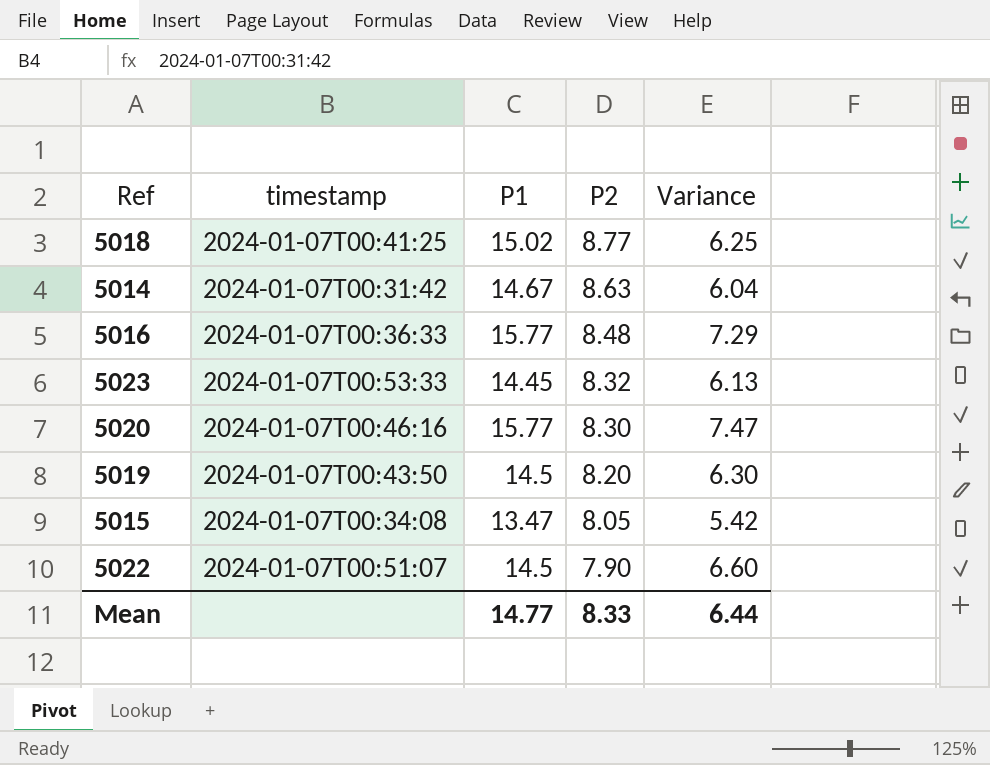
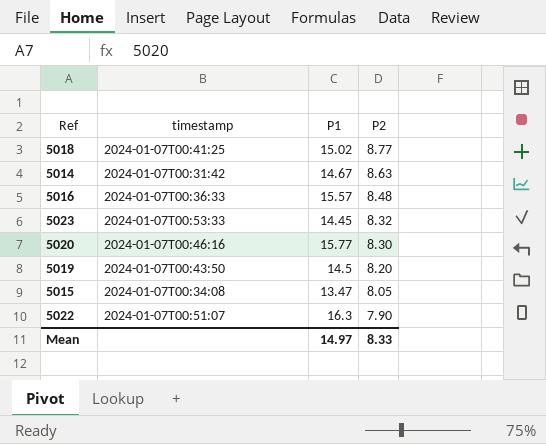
column Variance | formula: [P1] - [P2] -> none
5016 | P1: 15.77 -> 15.57
5022 | P1: 14.5 -> 16.3
Mean | P1: 14.77 -> 14.97

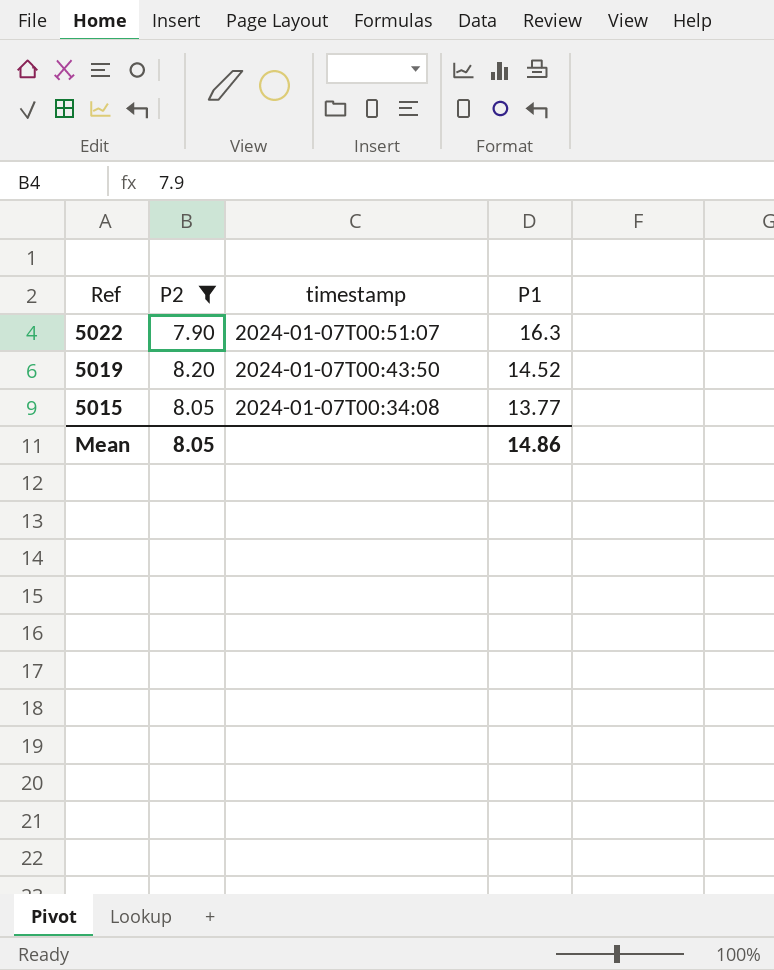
filter: none -> P2 <= 8.20
row order: P2 descending -> Ref descending
column P2 | position: 4 -> 2
5019 | P1: 14.5 -> 14.52
5015 | P1: 13.47 -> 13.77
Mean | P2: 8.33 -> 8.05
Mean | P1: 14.97 -> 14.86

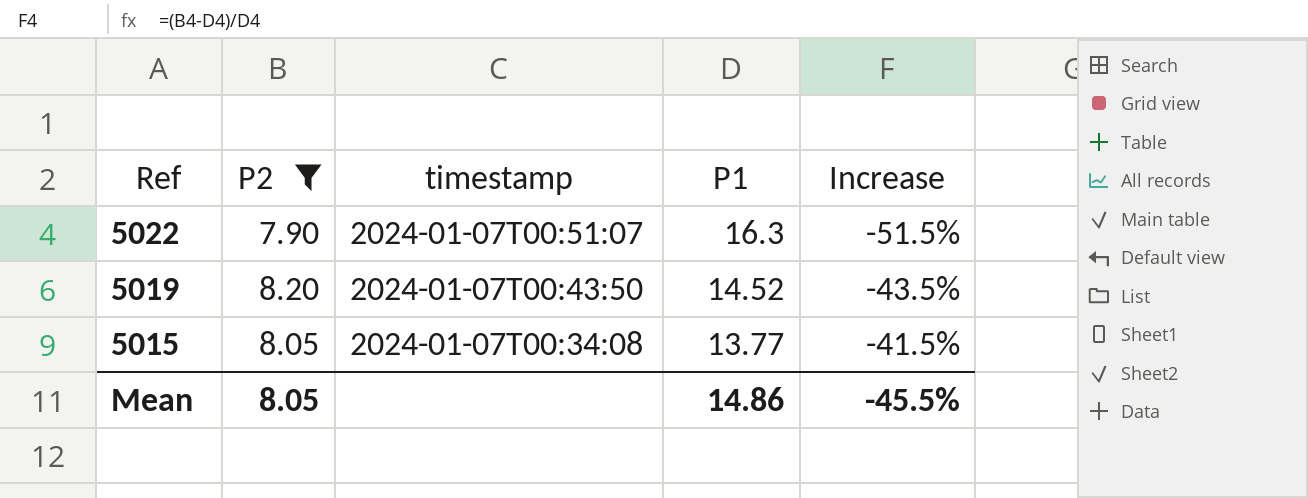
column Increase | formula: none -> ([P2] - [P1]) / [P1]

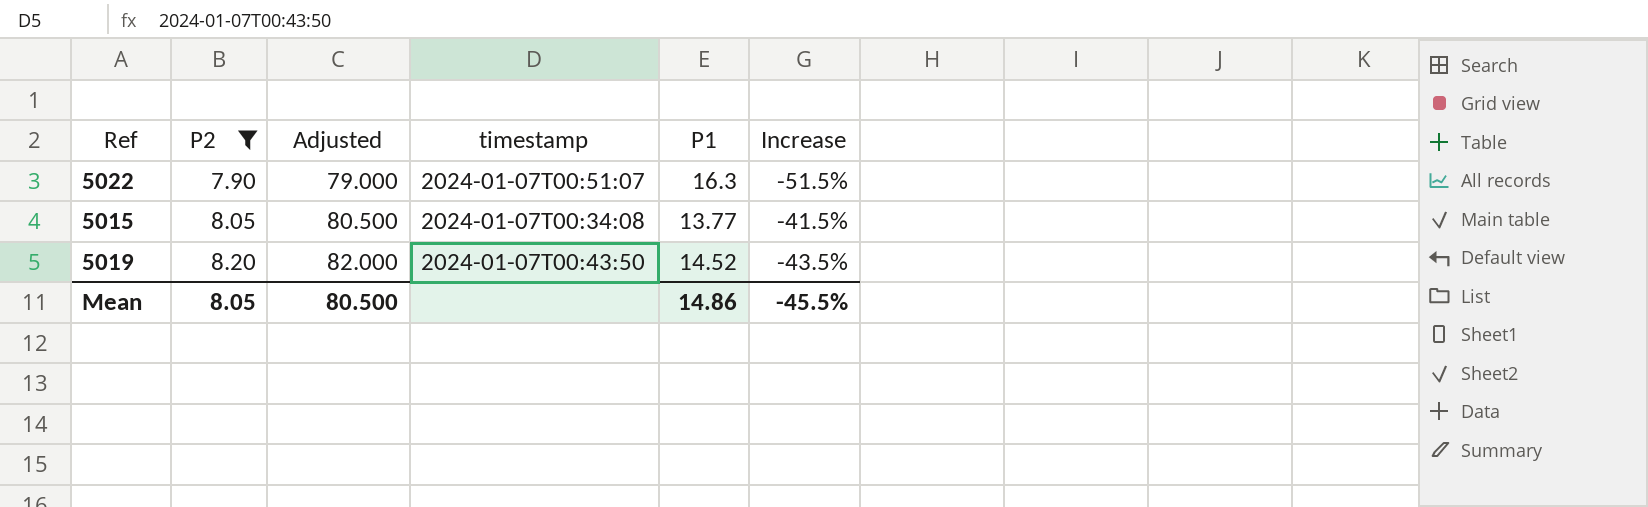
row order: Ref descending -> P2 ascending
column Adjusted | formula: none -> [P2] * 10

